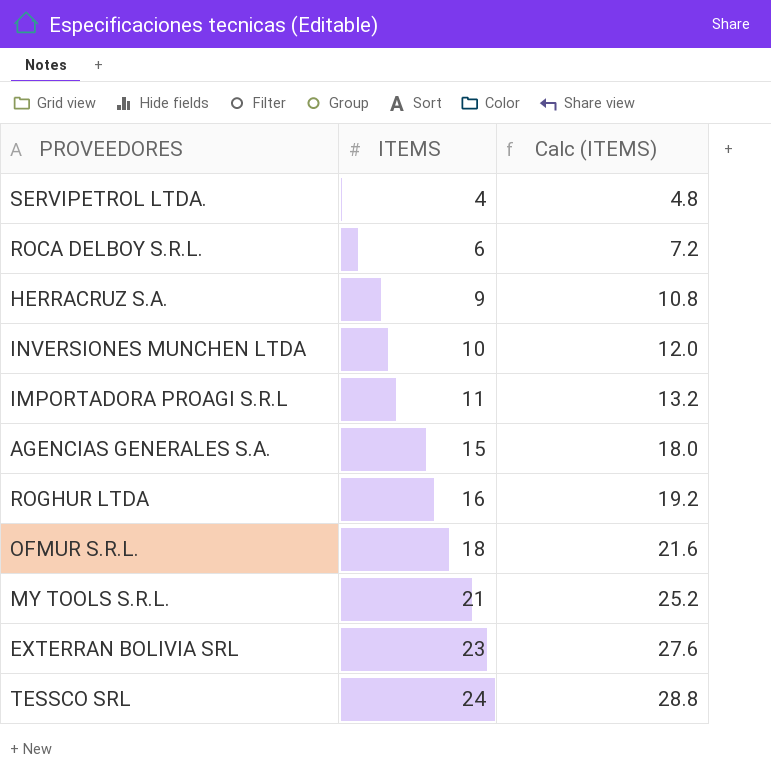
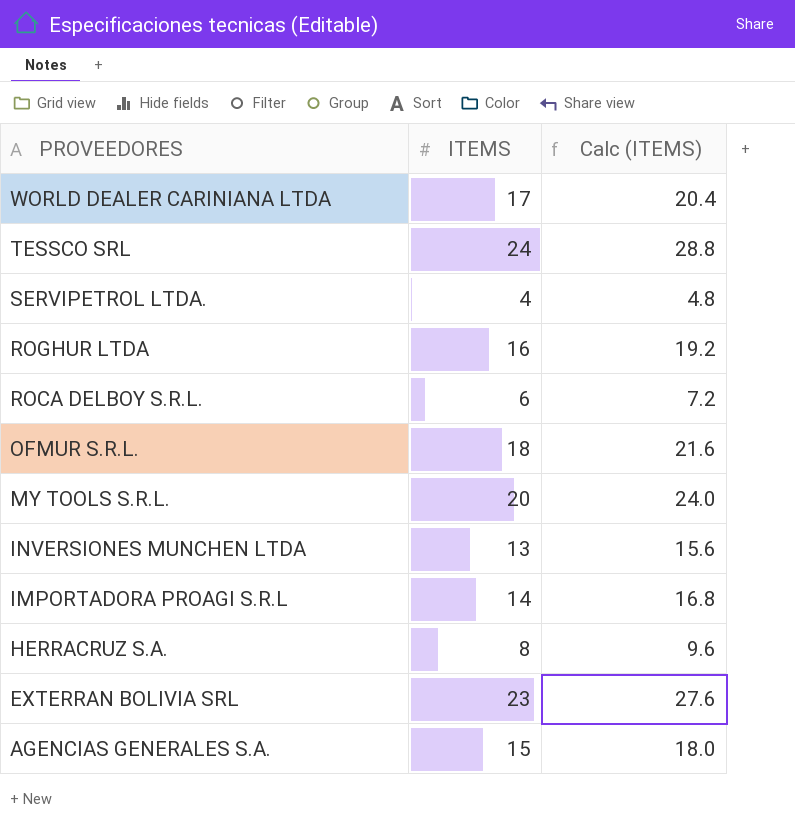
row order: ITEMS ascending -> PROVEEDORES descending
row WORLD DEALER CARINIANA LTDA: none -> 17 | 20.4
MY TOOLS S.R.L. | ITEMS: 21 -> 20
MY TOOLS S.R.L. | Calc (ITEMS): 25.2 -> 24.0
INVERSIONES MUNCHEN LTDA | ITEMS: 10 -> 13
INVERSIONES MUNCHEN LTDA | Calc (ITEMS): 12.0 -> 15.6
IMPORTADORA PROAGI S.R.L | ITEMS: 11 -> 14
IMPORTADORA PROAGI S.R.L | Calc (ITEMS): 13.2 -> 16.8
HERRACRUZ S.A. | ITEMS: 9 -> 8
HERRACRUZ S.A. | Calc (ITEMS): 10.8 -> 9.6

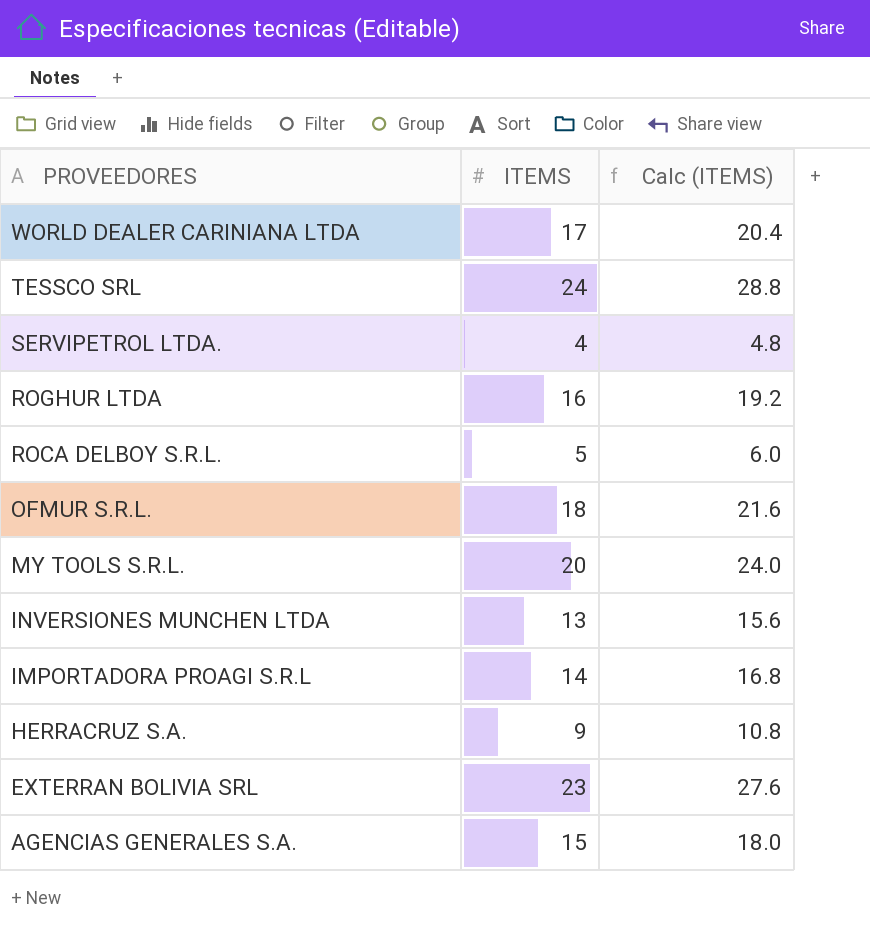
ROCA DELBOY S.R.L. | ITEMS: 6 -> 5
ROCA DELBOY S.R.L. | Calc (ITEMS): 7.2 -> 6.0
HERRACRUZ S.A. | ITEMS: 8 -> 9
HERRACRUZ S.A. | Calc (ITEMS): 9.6 -> 10.8

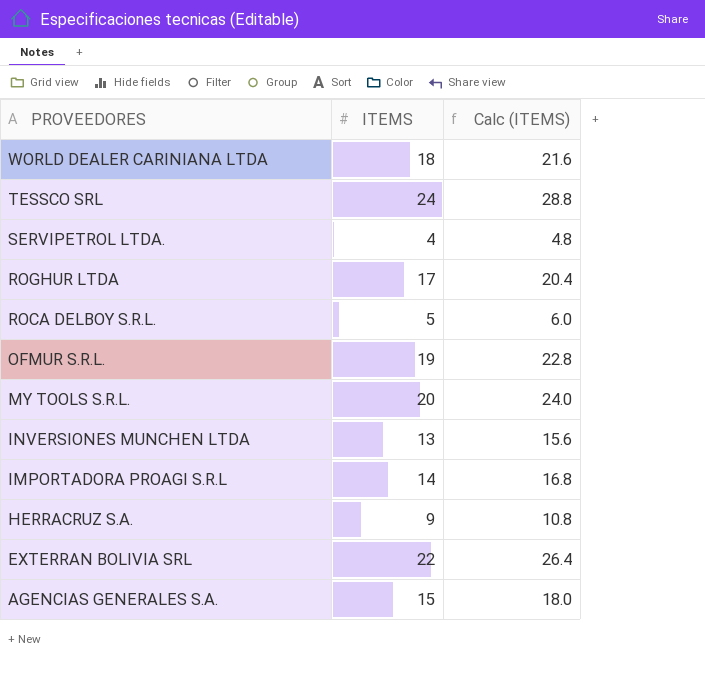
WORLD DEALER CARINIANA LTDA | ITEMS: 17 -> 18
WORLD DEALER CARINIANA LTDA | Calc (ITEMS): 20.4 -> 21.6
ROGHUR LTDA | ITEMS: 16 -> 17
ROGHUR LTDA | Calc (ITEMS): 19.2 -> 20.4
OFMUR S.R.L. | ITEMS: 18 -> 19
OFMUR S.R.L. | Calc (ITEMS): 21.6 -> 22.8
EXTERRAN BOLIVIA SRL | ITEMS: 23 -> 22
EXTERRAN BOLIVIA SRL | Calc (ITEMS): 27.6 -> 26.4

